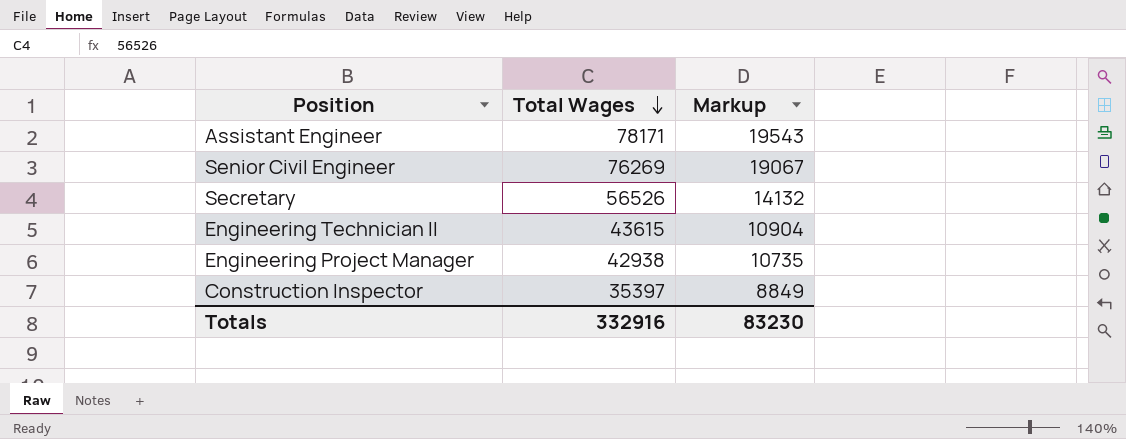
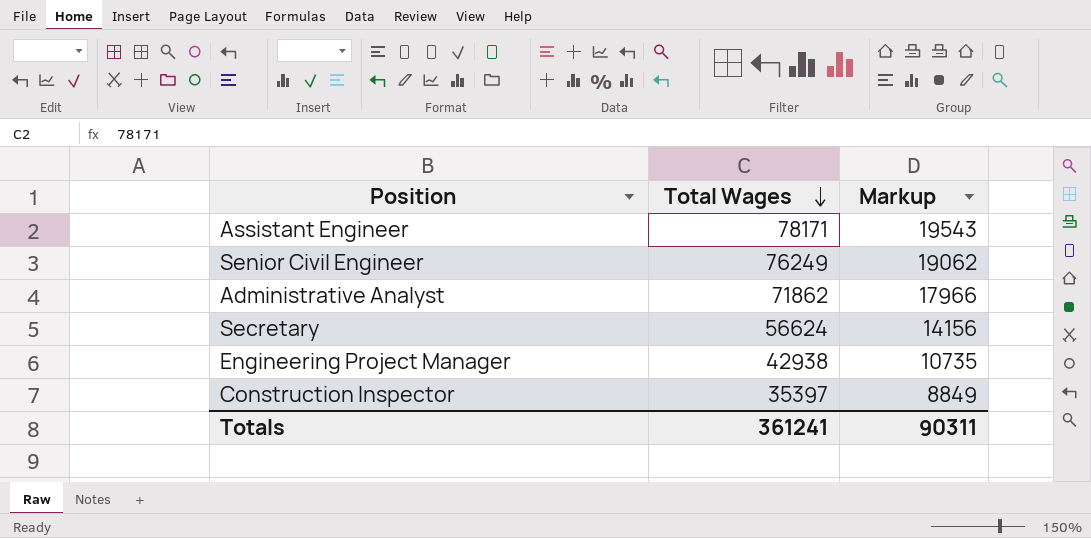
row Engineering Technician II: 43615 | 10904 -> none
Senior Civil Engineer | Total Wages: 76269 -> 76249
Senior Civil Engineer | Markup: 19067 -> 19062
row Administrative Analyst: none -> 71862 | 17966
Secretary | Total Wages: 56526 -> 56624
Secretary | Markup: 14132 -> 14156
Totals | Total Wages: 332916 -> 361241
Totals | Markup: 83230 -> 90311

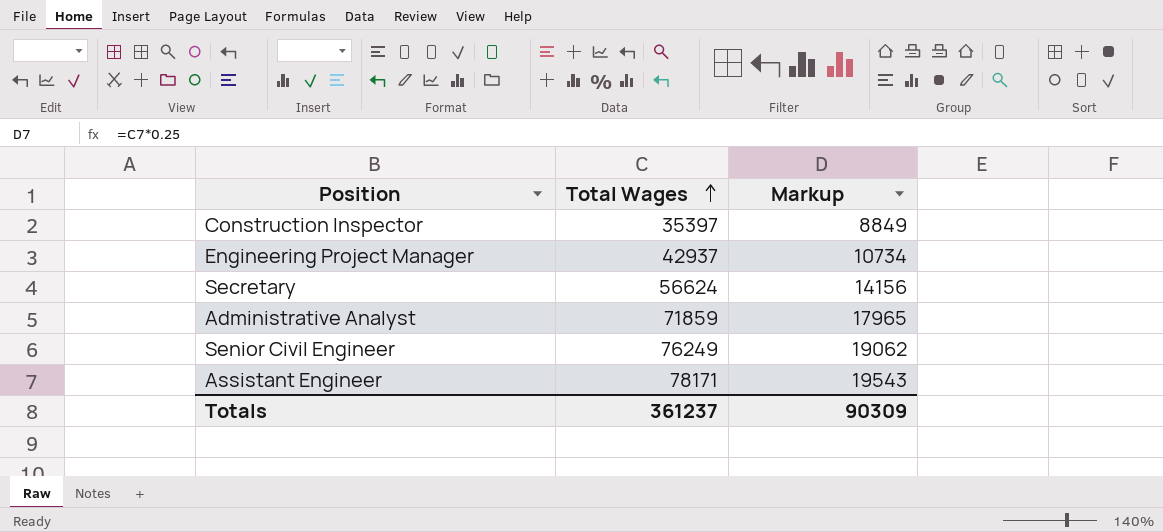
row order: Total Wages descending -> Total Wages ascending
Engineering Project Manager | Total Wages: 42938 -> 42937
Engineering Project Manager | Markup: 10735 -> 10734
Administrative Analyst | Total Wages: 71862 -> 71859
Administrative Analyst | Markup: 17966 -> 17965
Totals | Total Wages: 361241 -> 361237
Totals | Markup: 90311 -> 90309

